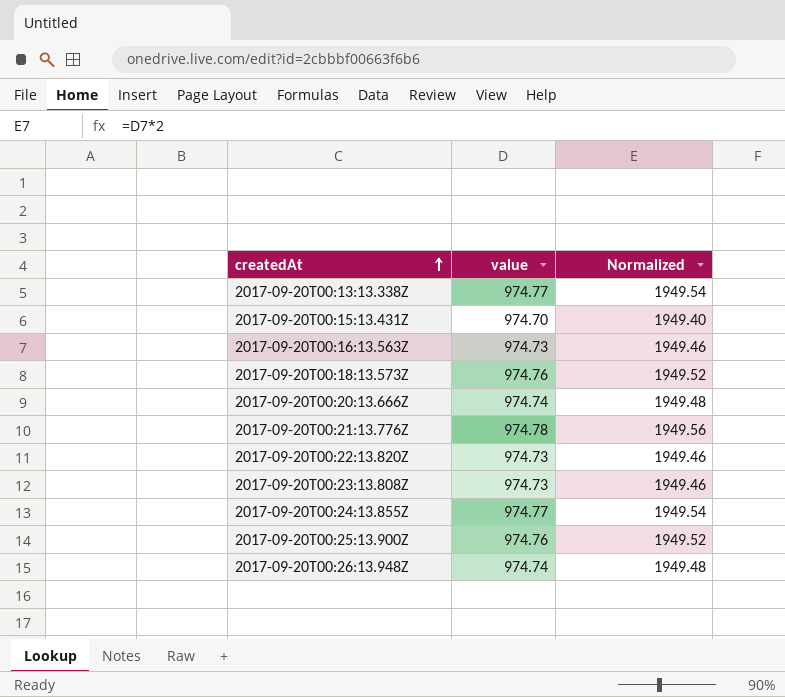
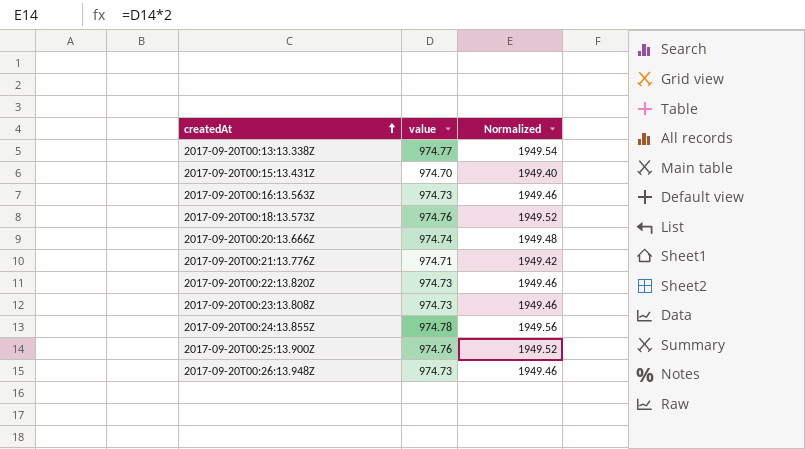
2017-09-20T00:21:13.776Z | value: 974.78 -> 974.71
2017-09-20T00:21:13.776Z | Normalized: 1949.56 -> 1949.42
2017-09-20T00:24:13.855Z | value: 974.77 -> 974.78
2017-09-20T00:24:13.855Z | Normalized: 1949.54 -> 1949.56
2017-09-20T00:26:13.948Z | value: 974.74 -> 974.73
2017-09-20T00:26:13.948Z | Normalized: 1949.48 -> 1949.46

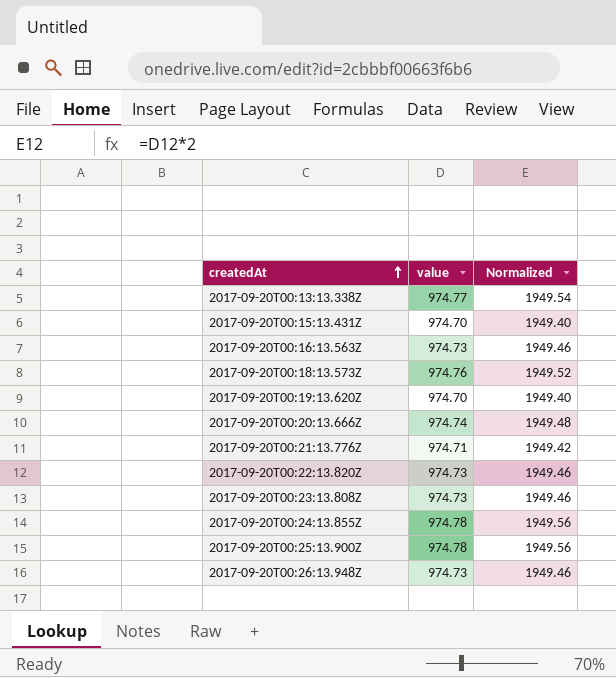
row 2017-09-20T00:19:13.620Z: none -> 974.70 | 1949.40
2017-09-20T00:25:13.900Z | value: 974.76 -> 974.78
2017-09-20T00:25:13.900Z | Normalized: 1949.52 -> 1949.56

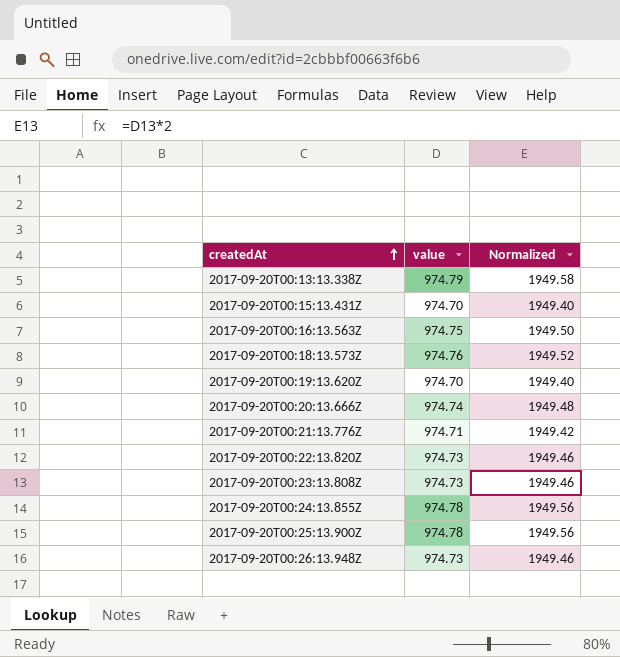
2017-09-20T00:13:13.338Z | value: 974.77 -> 974.79
2017-09-20T00:13:13.338Z | Normalized: 1949.54 -> 1949.58
2017-09-20T00:16:13.563Z | value: 974.73 -> 974.75
2017-09-20T00:16:13.563Z | Normalized: 1949.46 -> 1949.50

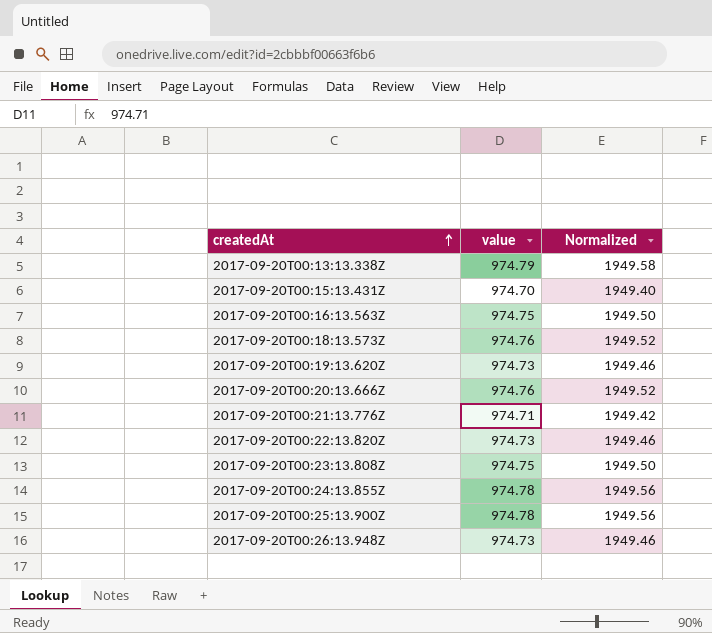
2017-09-20T00:19:13.620Z | value: 974.70 -> 974.73
2017-09-20T00:19:13.620Z | Normalized: 1949.40 -> 1949.46
2017-09-20T00:20:13.666Z | value: 974.74 -> 974.76
2017-09-20T00:20:13.666Z | Normalized: 1949.48 -> 1949.52
2017-09-20T00:23:13.808Z | value: 974.73 -> 974.75
2017-09-20T00:23:13.808Z | Normalized: 1949.46 -> 1949.50

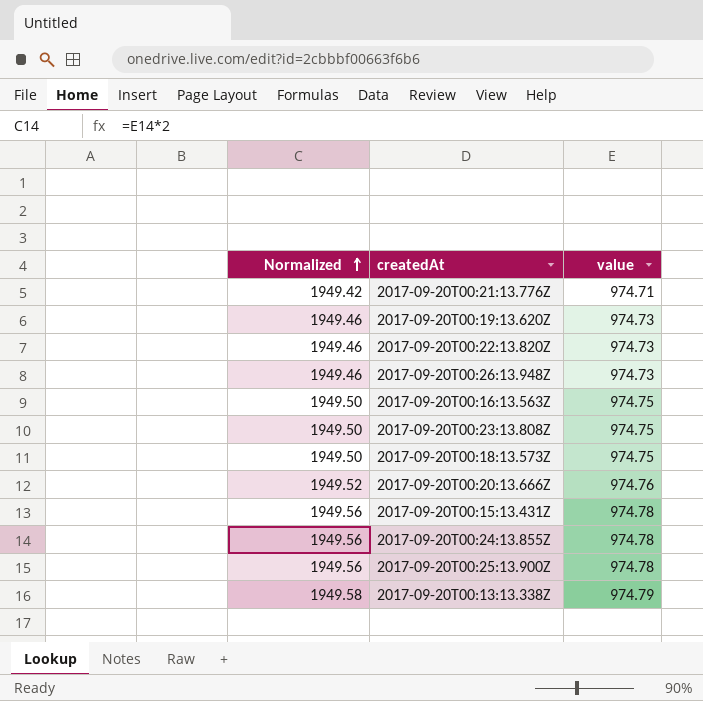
row order: createdAt ascending -> Normalized ascending
column Normalized | position: 3 -> 1
2017-09-20T00:18:13.573Z | Normalized: 1949.52 -> 1949.50
2017-09-20T00:18:13.573Z | value: 974.76 -> 974.75
2017-09-20T00:15:13.431Z | Normalized: 1949.40 -> 1949.56
2017-09-20T00:15:13.431Z | value: 974.70 -> 974.78

